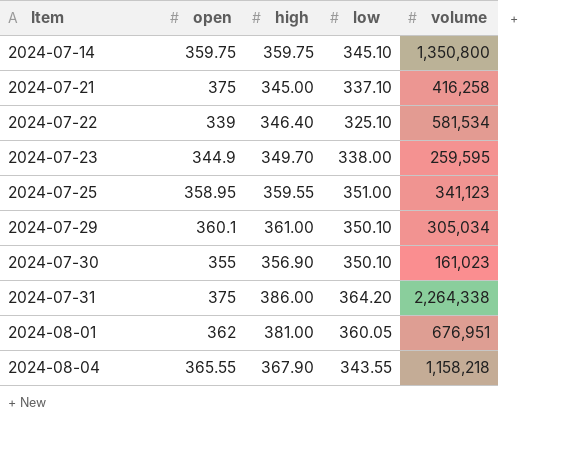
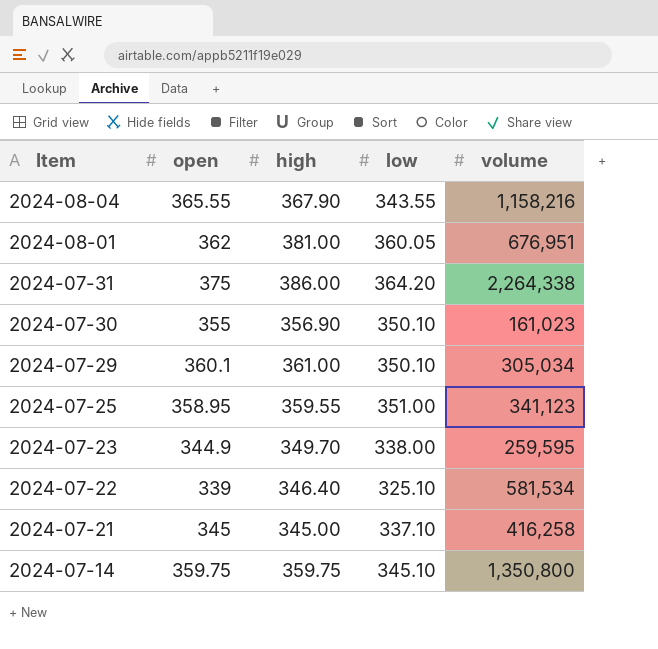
row order: Item ascending -> Item descending
2024-08-04 | volume: 1,158,218 -> 1,158,216
2024-07-21 | open: 375 -> 345

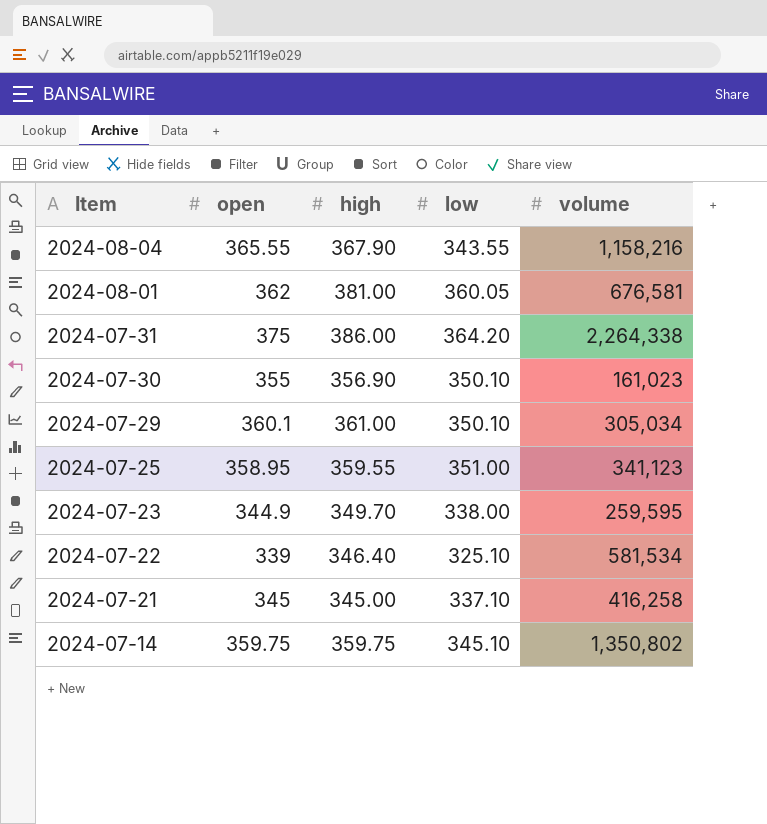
2024-08-01 | volume: 676,951 -> 676,581
2024-07-14 | volume: 1,350,800 -> 1,350,802

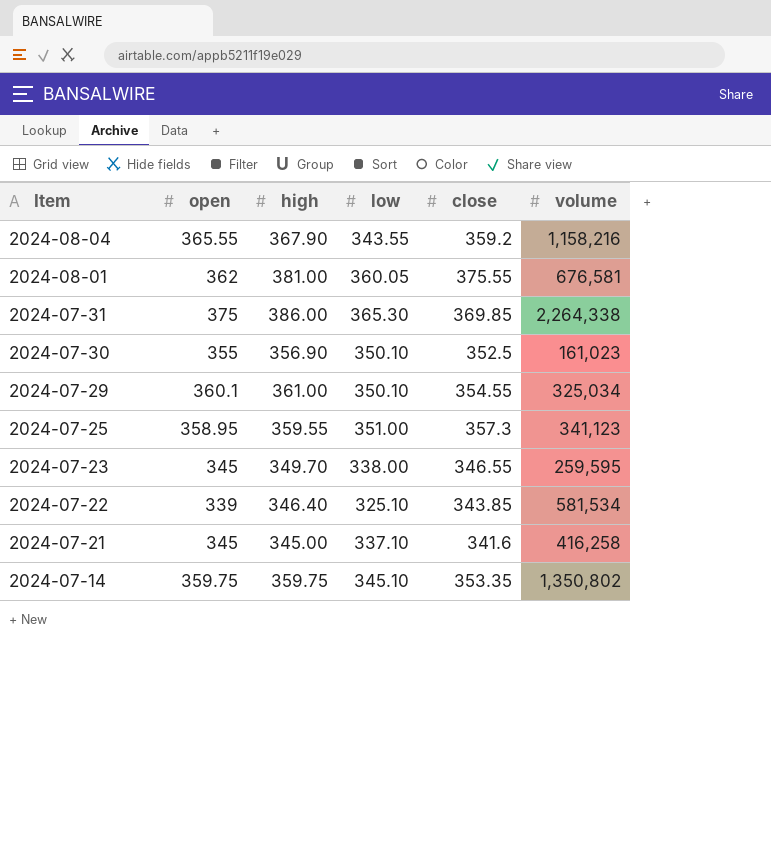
column close | position: none -> 5
2024-07-31 | low: 364.20 -> 365.30
2024-07-29 | volume: 305,034 -> 325,034
2024-07-23 | open: 344.9 -> 345

